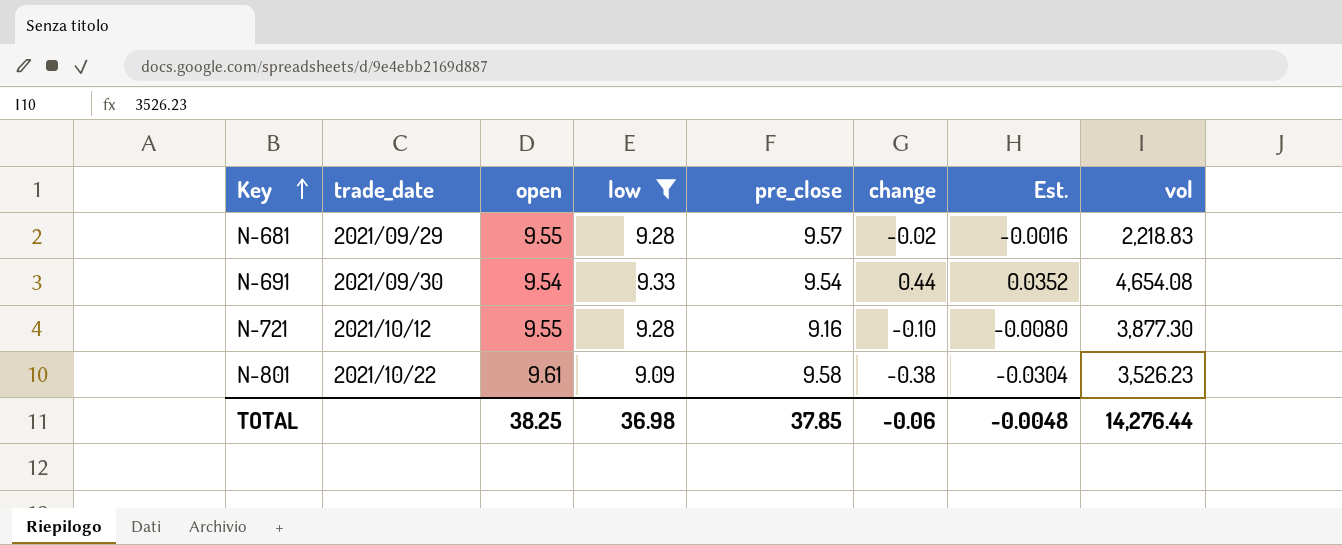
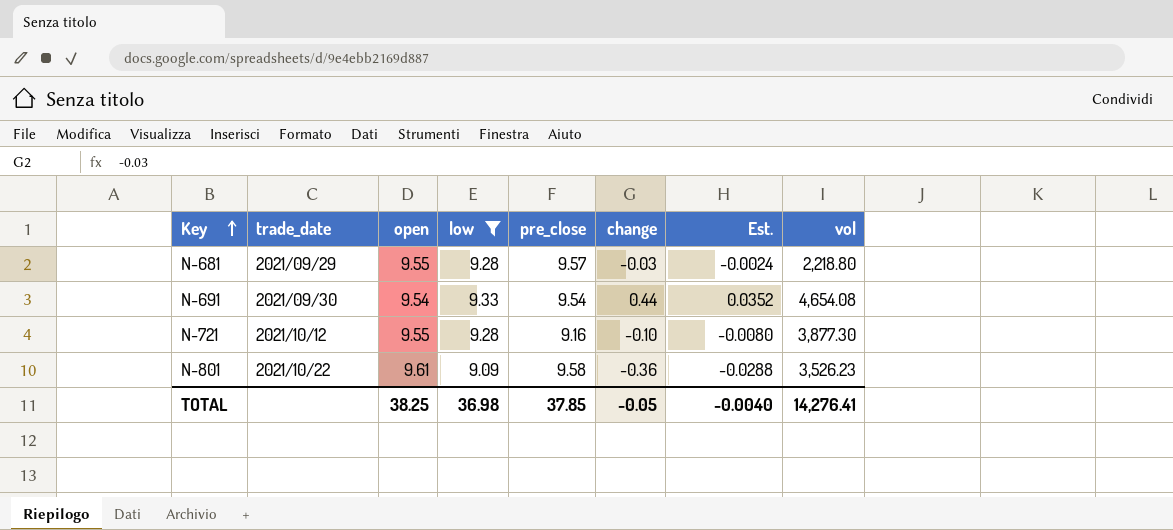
N-681 | change: -0.02 -> -0.03
N-681 | Est.: -0.0016 -> -0.0024
N-681 | vol: 2,218.83 -> 2,218.80
N-801 | change: -0.38 -> -0.36
N-801 | Est.: -0.0304 -> -0.0288
TOTAL | change: -0.06 -> -0.05
TOTAL | Est.: -0.0048 -> -0.0040
TOTAL | vol: 14,276.44 -> 14,276.41

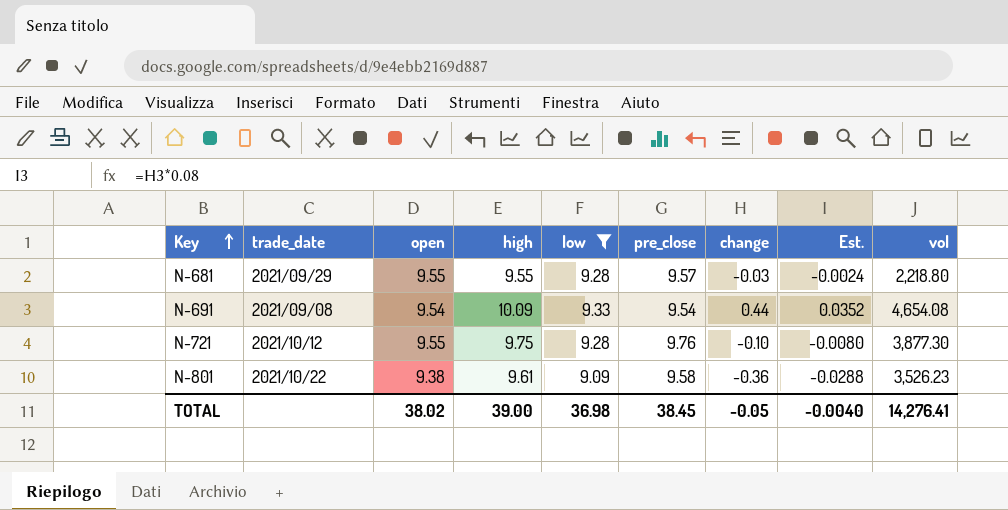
column high | position: none -> 4
N-691 | trade_date: 2021/09/30 -> 2021/09/08
N-721 | pre_close: 9.16 -> 9.76
N-801 | open: 9.61 -> 9.38
TOTAL | open: 38.25 -> 38.02
TOTAL | pre_close: 37.85 -> 38.45

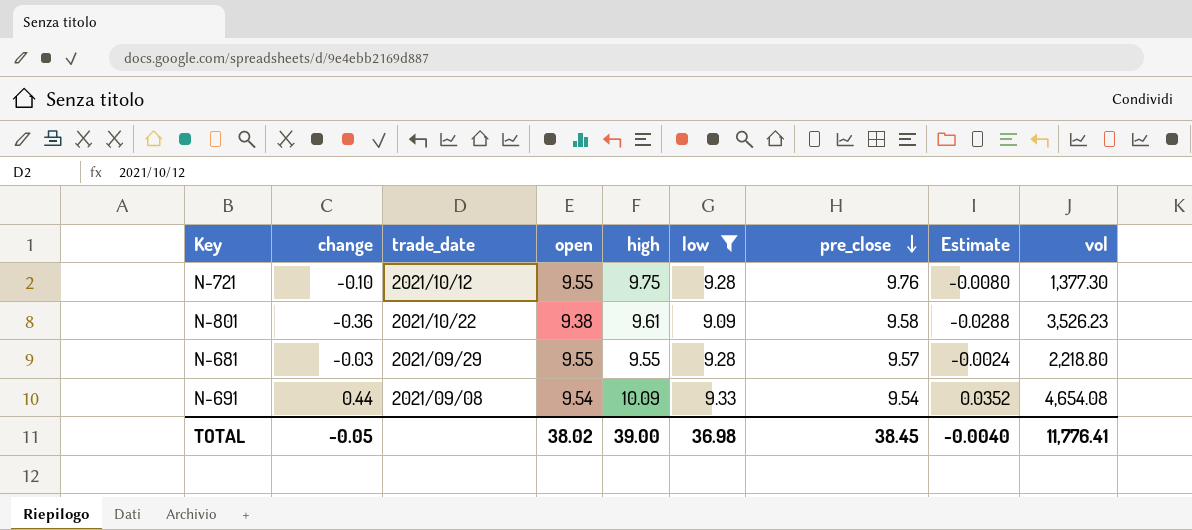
row order: Key ascending -> pre_close descending
column change | position: 7 -> 2
column name: Est. -> Estimate
N-721 | vol: 3,877.30 -> 1,377.30
TOTAL | vol: 14,276.41 -> 11,776.41

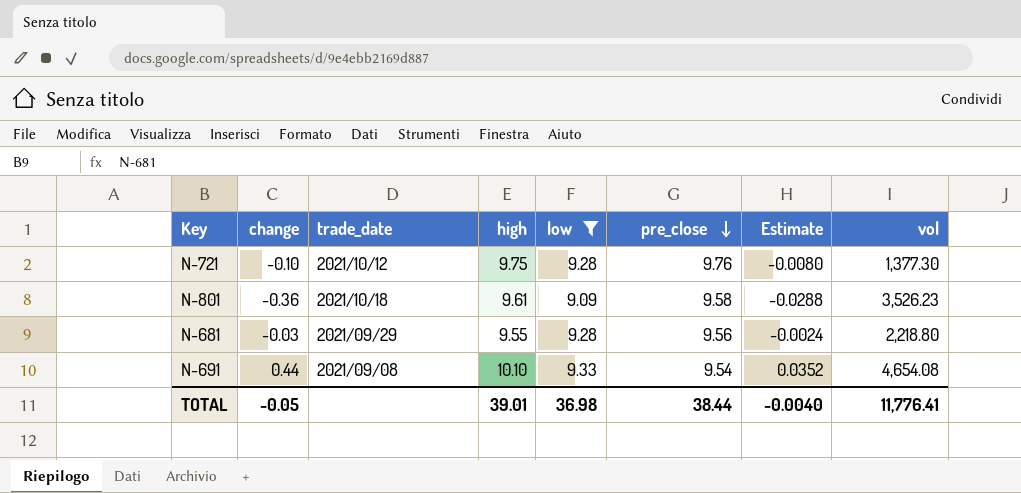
column open | position: 4 -> none
N-801 | trade_date: 2021/10/22 -> 2021/10/18
N-681 | pre_close: 9.57 -> 9.56
N-691 | high: 10.09 -> 10.10
TOTAL | high: 39.00 -> 39.01
TOTAL | pre_close: 38.45 -> 38.44

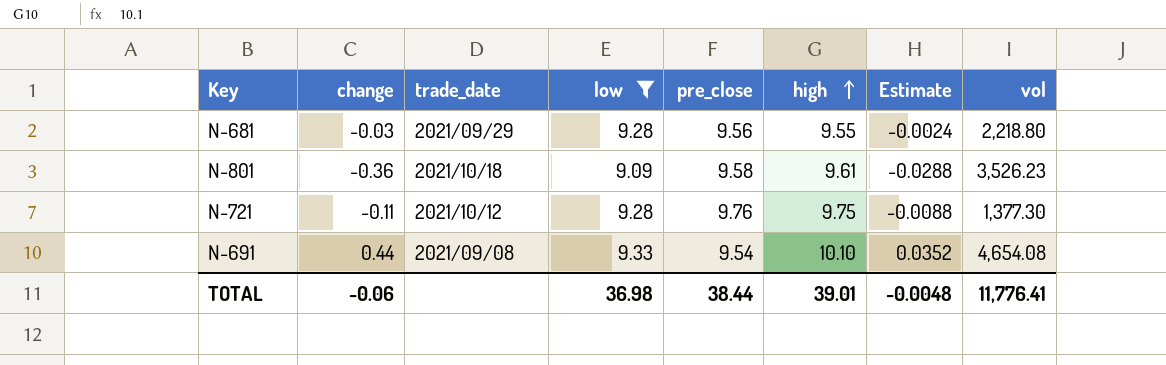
row order: pre_close descending -> high ascending
column high | position: 4 -> 6
N-721 | change: -0.10 -> -0.11
N-721 | Estimate: -0.0080 -> -0.0088
TOTAL | change: -0.05 -> -0.06
TOTAL | Estimate: -0.0040 -> -0.0048

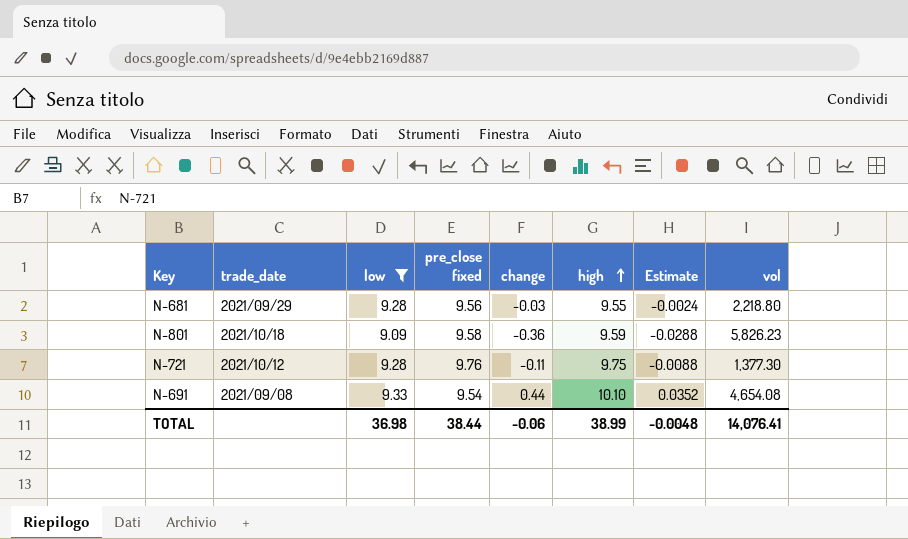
column name: pre_close -> pre_close fixed
column change | position: 2 -> 5
N-801 | high: 9.61 -> 9.59
N-801 | vol: 3,526.23 -> 5,826.23
TOTAL | high: 39.01 -> 38.99
TOTAL | vol: 11,776.41 -> 14,076.41

